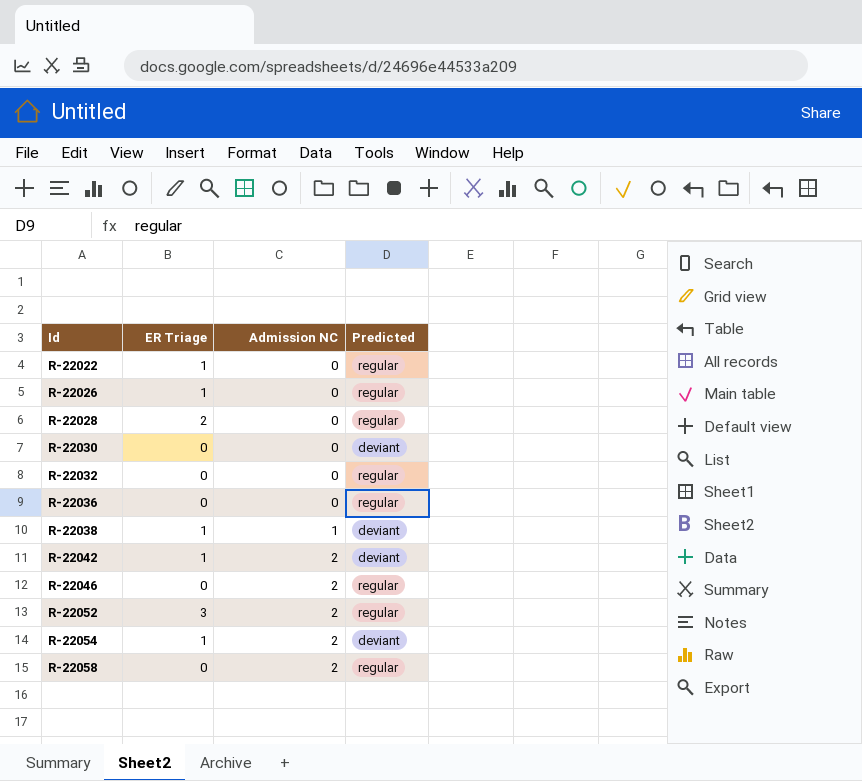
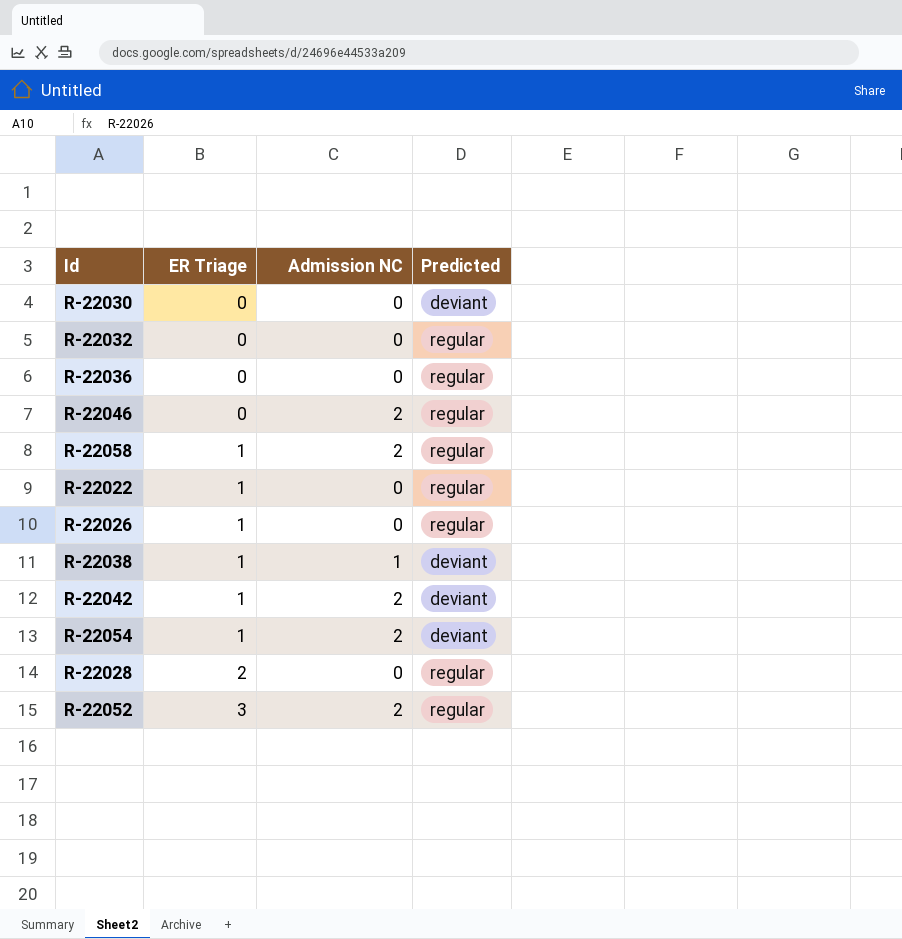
row order: Id ascending -> ER Triage ascending
R-22058 | ER Triage: 0 -> 1

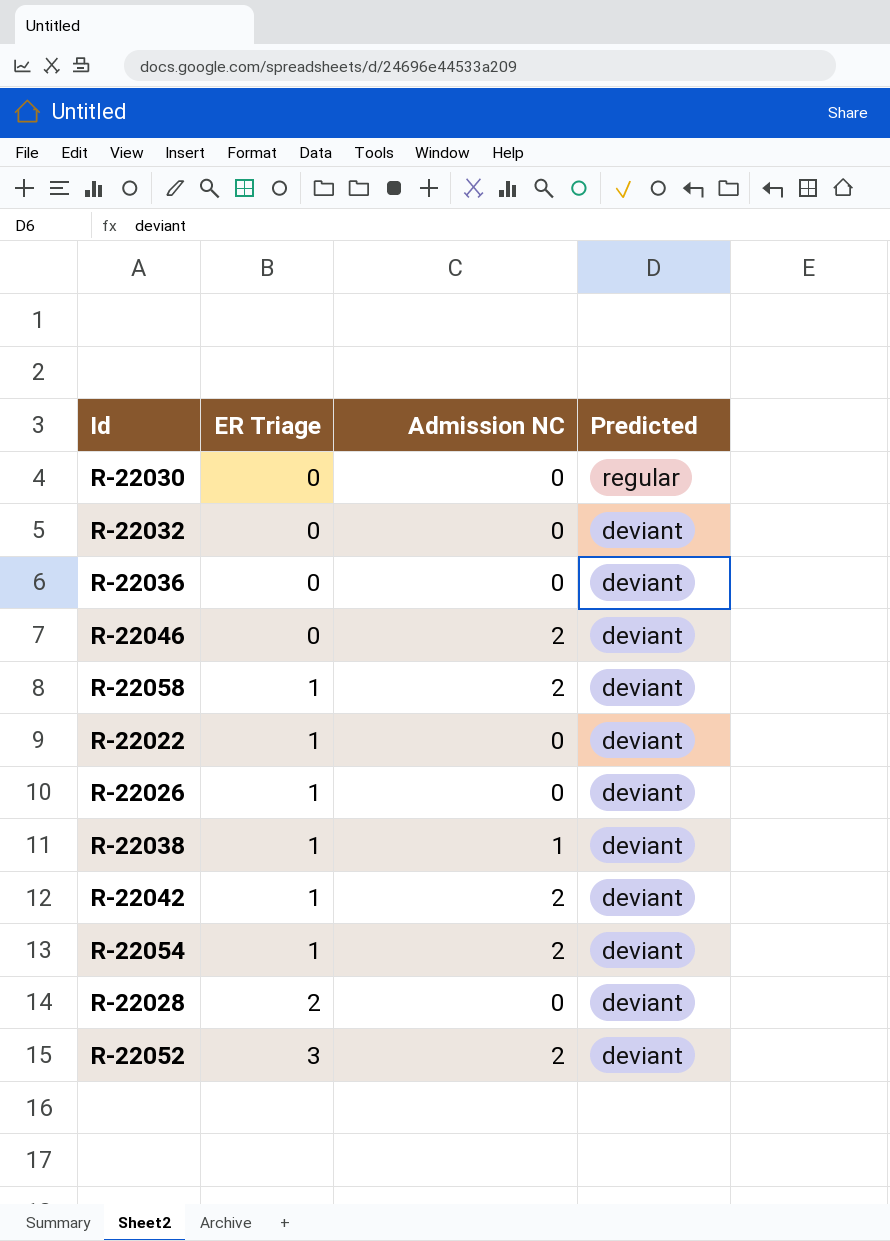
R-22030 | Predicted: deviant -> regular
R-22032 | Predicted: regular -> deviant
R-22036 | Predicted: regular -> deviant
R-22046 | Predicted: regular -> deviant
R-22058 | Predicted: regular -> deviant
R-22022 | Predicted: regular -> deviant
R-22026 | Predicted: regular -> deviant
R-22028 | Predicted: regular -> deviant
R-22052 | Predicted: regular -> deviant

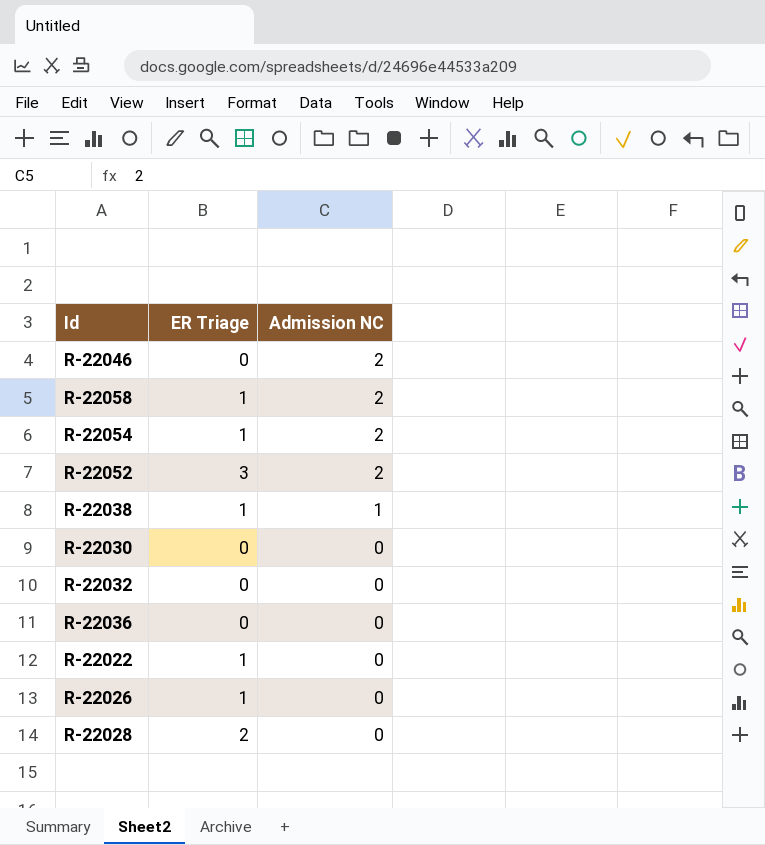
row order: ER Triage ascending -> Admission NC descending
column Predicted | position: 4 -> none
row R-22042: 1 | 2 | deviant -> none

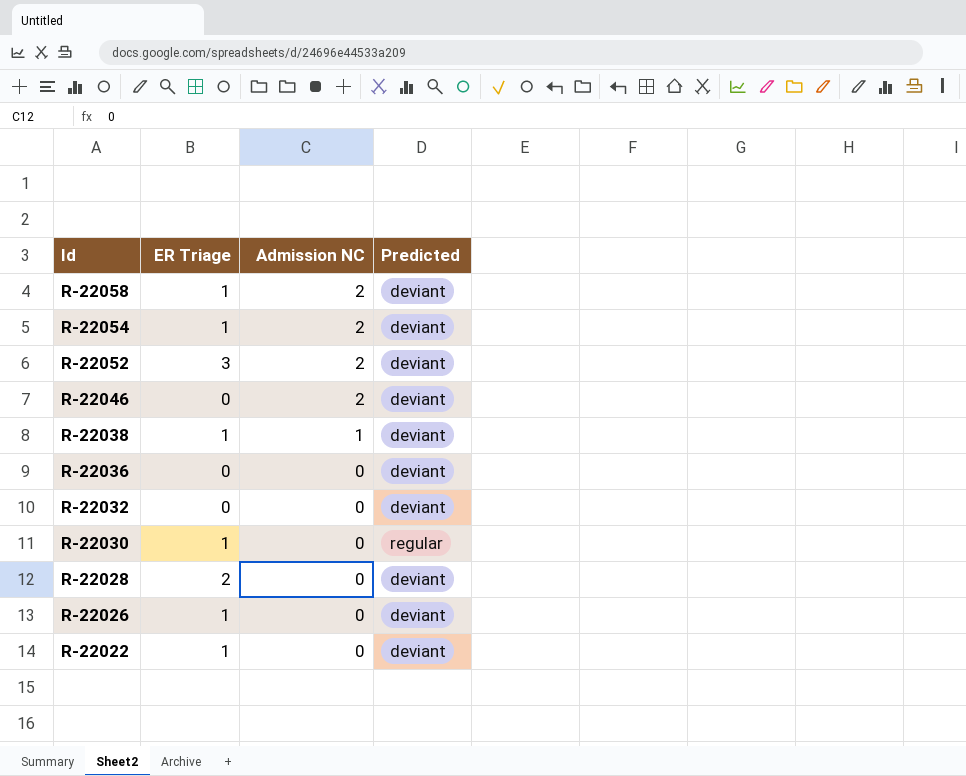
row order: Admission NC descending -> Id descending
column Predicted | position: none -> 4
R-22030 | ER Triage: 0 -> 1

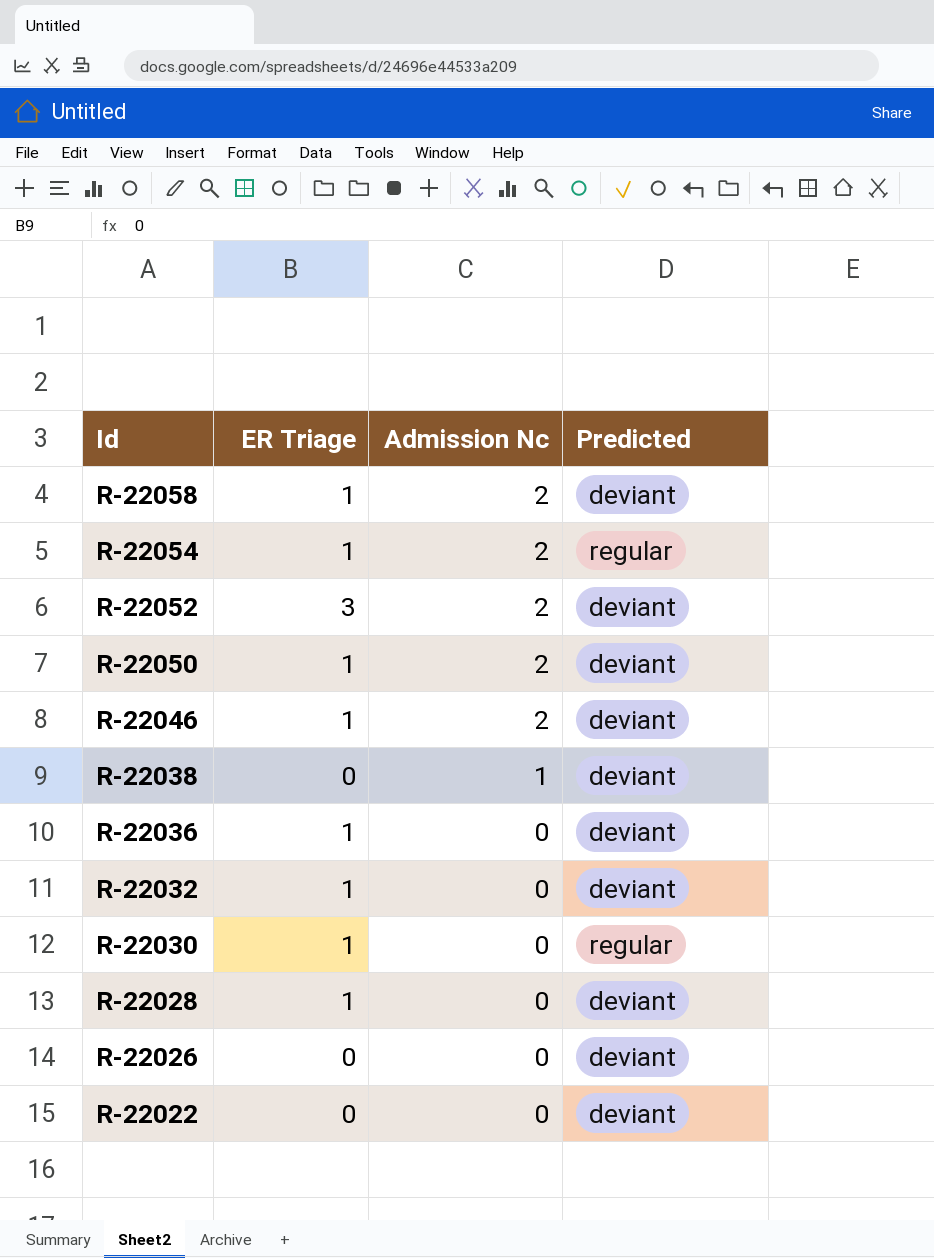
column name: Admission NC -> Admission Nc
R-22054 | Predicted: deviant -> regular
row R-22050: none -> 1 | 2 | deviant
R-22046 | ER Triage: 0 -> 1
R-22038 | ER Triage: 1 -> 0
R-22036 | ER Triage: 0 -> 1
R-22032 | ER Triage: 0 -> 1
R-22028 | ER Triage: 2 -> 1
R-22026 | ER Triage: 1 -> 0
R-22022 | ER Triage: 1 -> 0

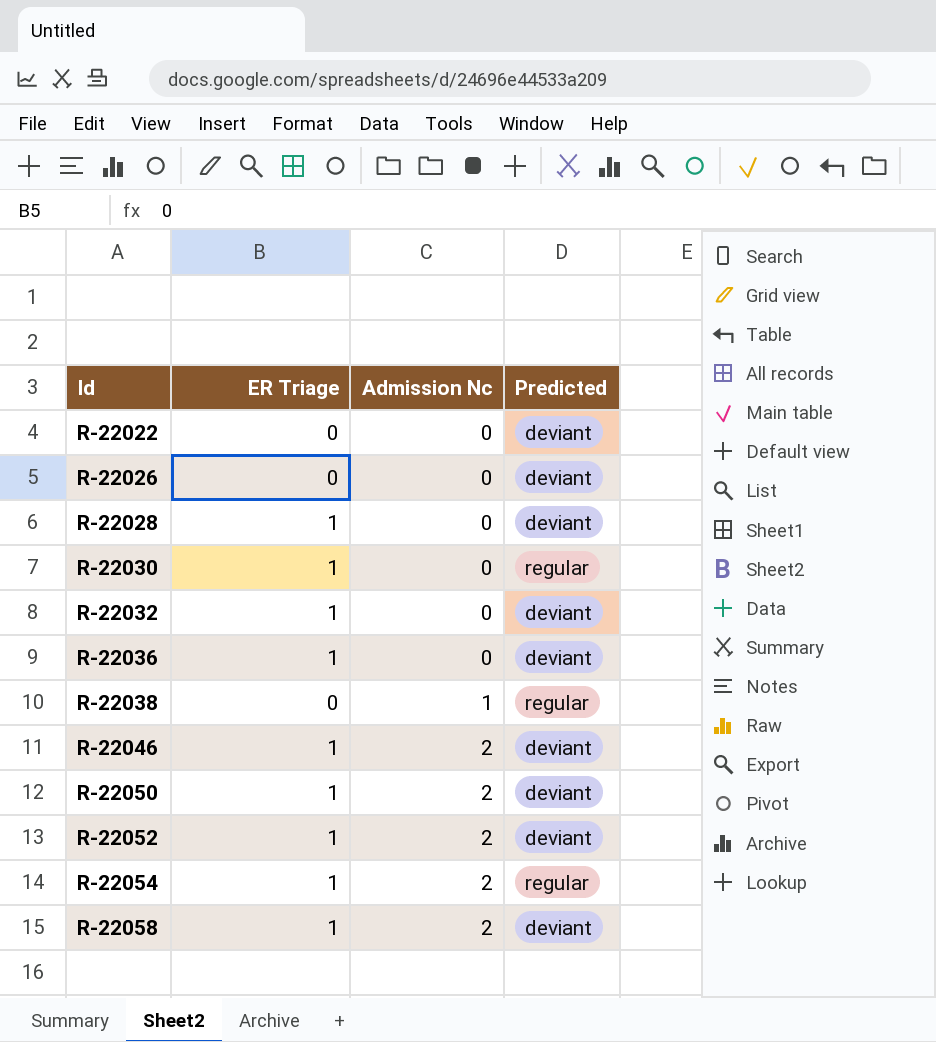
row order: Id descending -> Id ascending
R-22038 | Predicted: deviant -> regular
R-22052 | ER Triage: 3 -> 1

